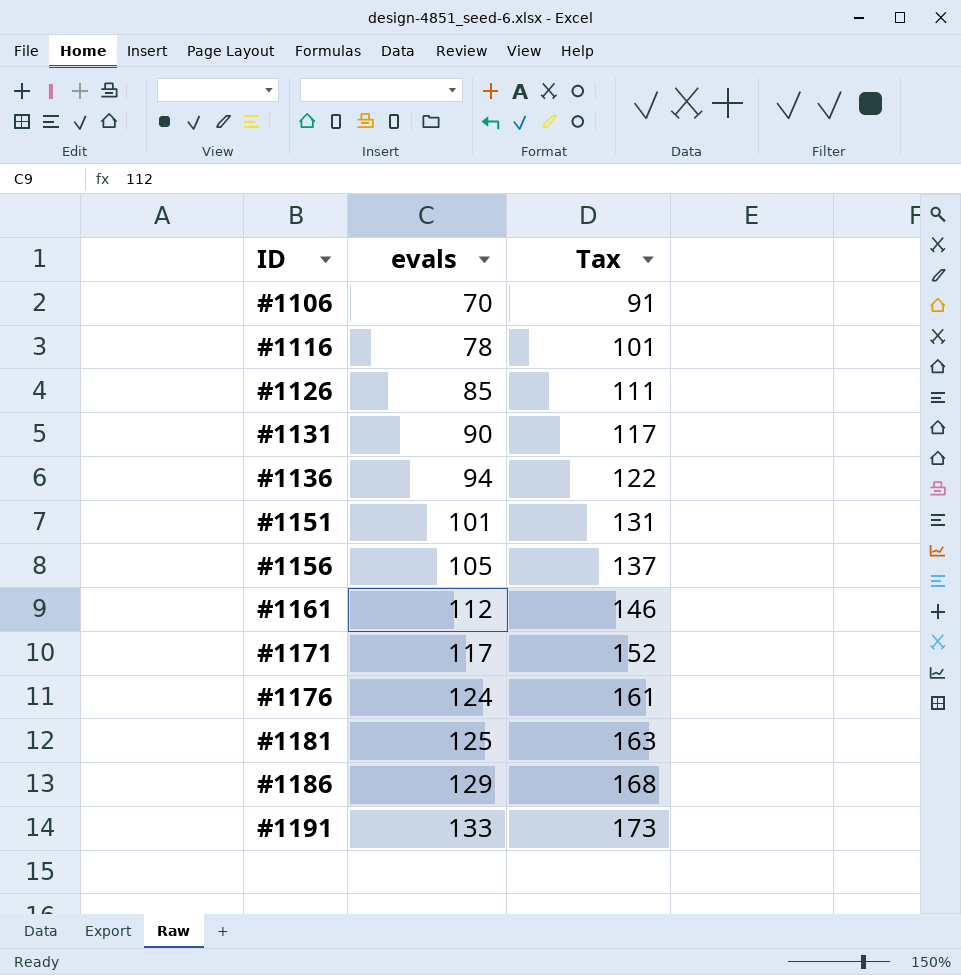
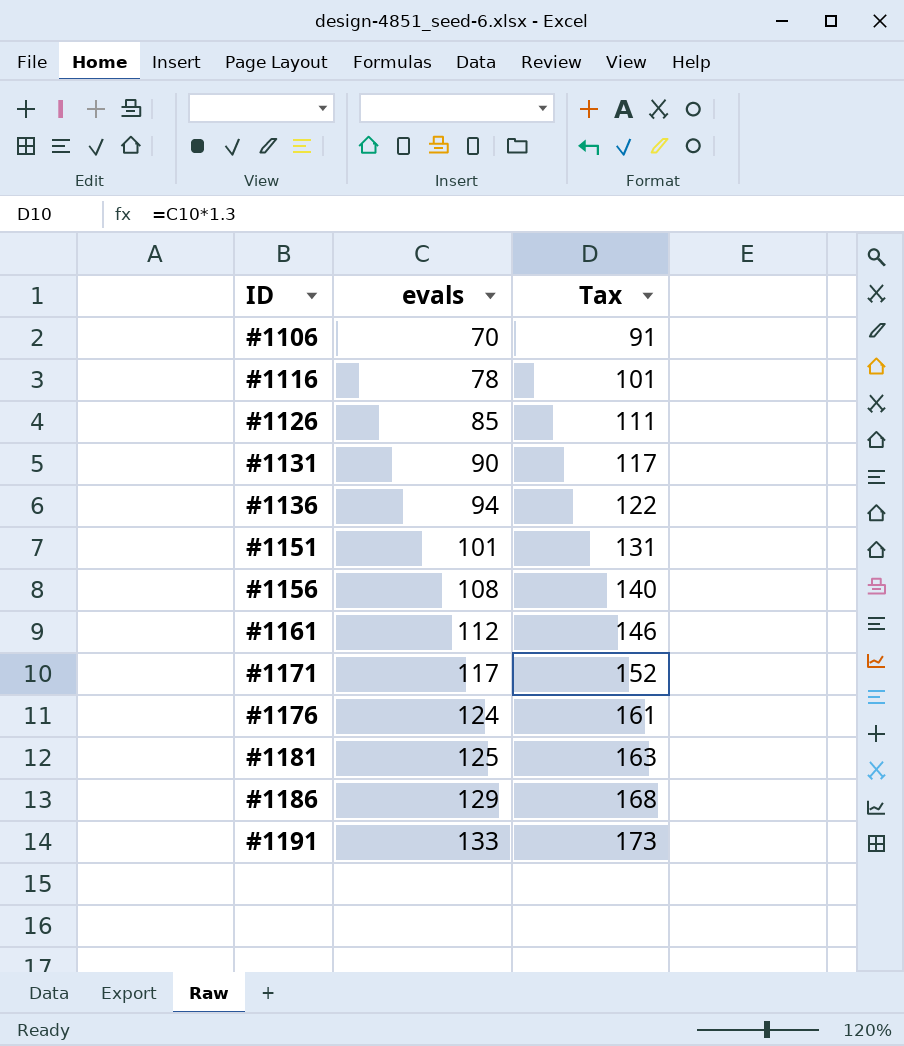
#1156 | evals: 105 -> 108
#1156 | Tax: 137 -> 140

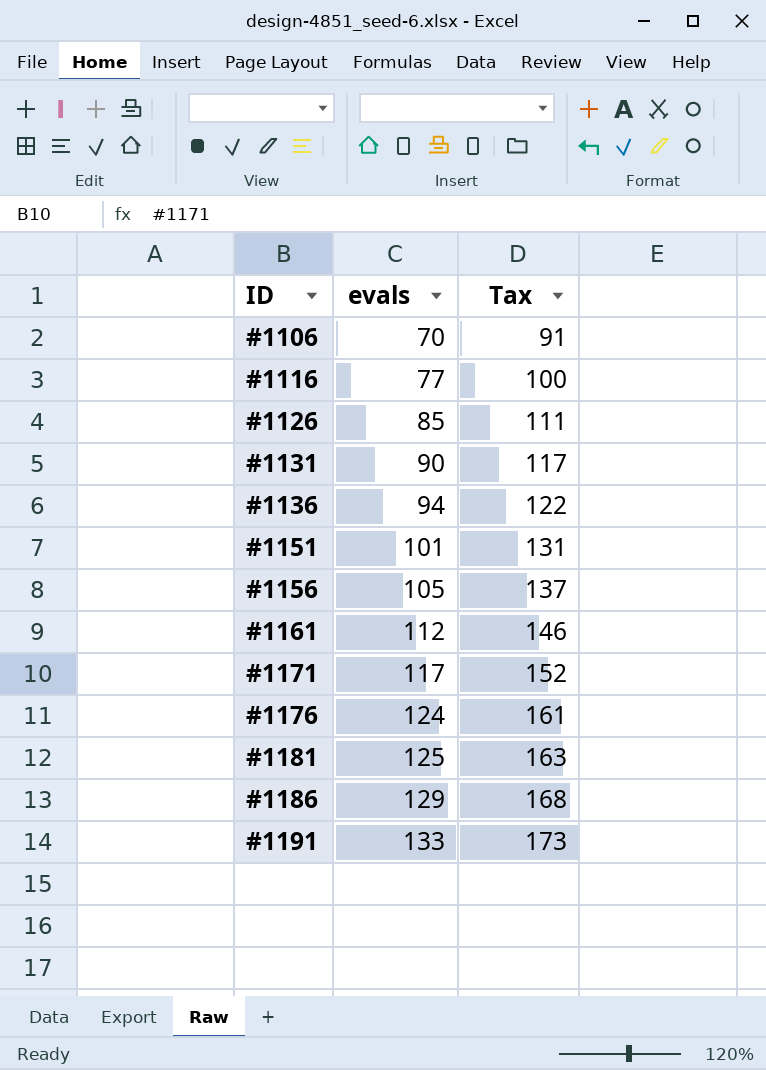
#1116 | evals: 78 -> 77
#1116 | Tax: 101 -> 100
#1156 | evals: 108 -> 105
#1156 | Tax: 140 -> 137

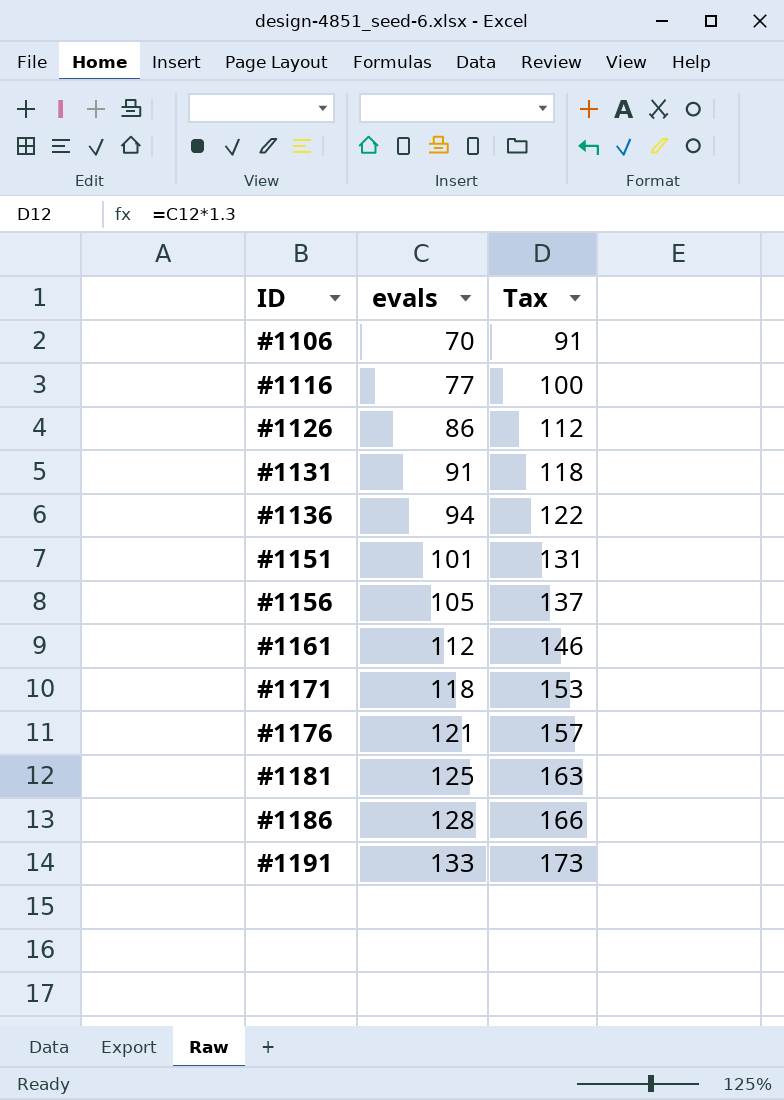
#1126 | evals: 85 -> 86
#1126 | Tax: 111 -> 112
#1131 | evals: 90 -> 91
#1131 | Tax: 117 -> 118
#1171 | evals: 117 -> 118
#1171 | Tax: 152 -> 153
#1176 | evals: 124 -> 121
#1176 | Tax: 161 -> 157
#1186 | evals: 129 -> 128
#1186 | Tax: 168 -> 166

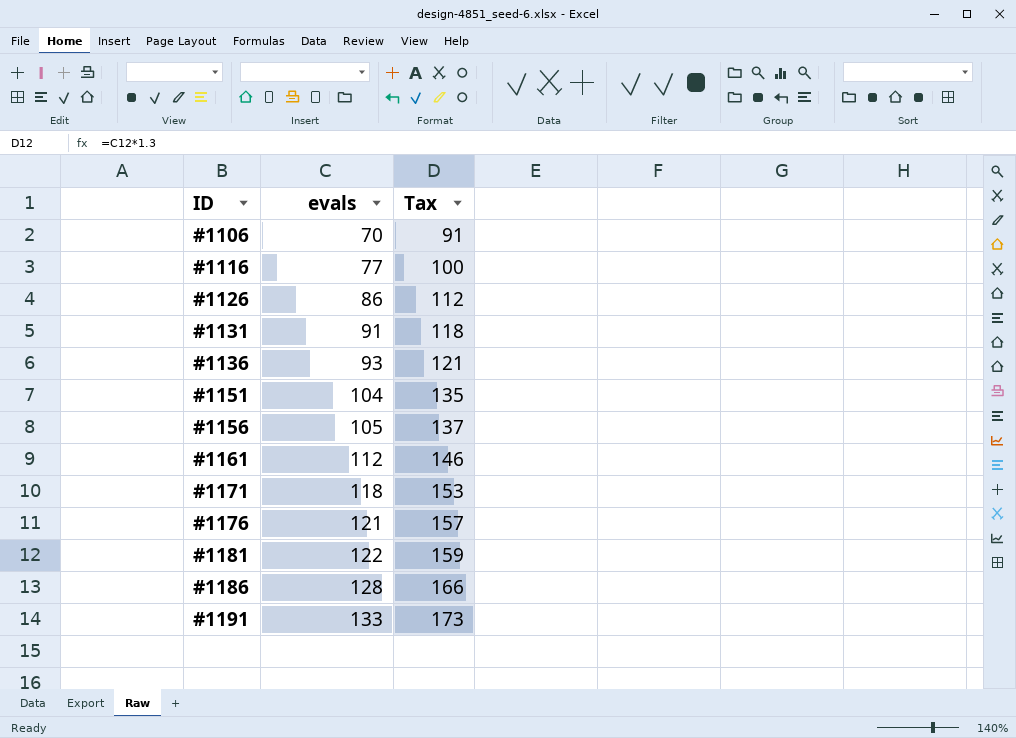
#1136 | evals: 94 -> 93
#1136 | Tax: 122 -> 121
#1151 | evals: 101 -> 104
#1151 | Tax: 131 -> 135
#1181 | evals: 125 -> 122
#1181 | Tax: 163 -> 159

